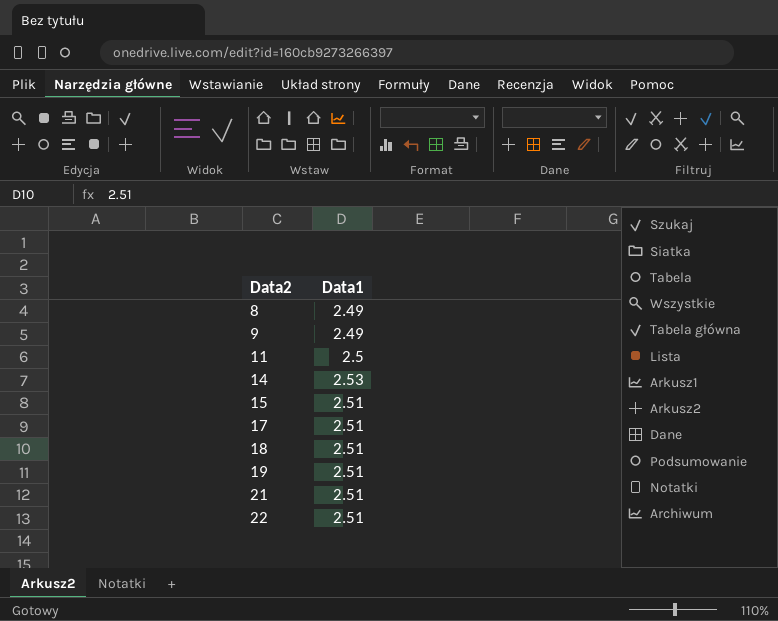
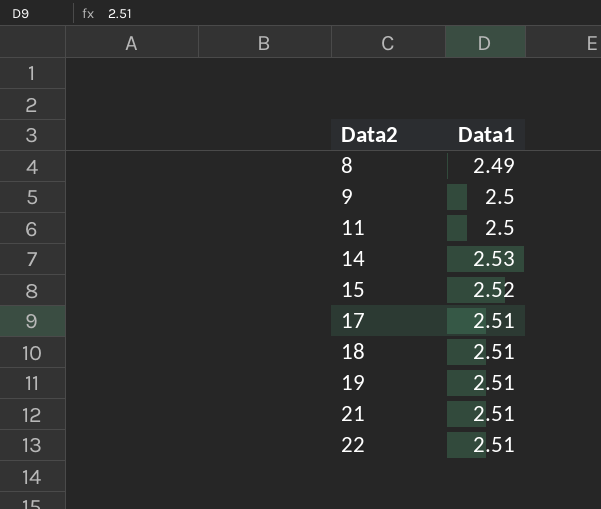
9 | Data1: 2.49 -> 2.5
15 | Data1: 2.51 -> 2.52

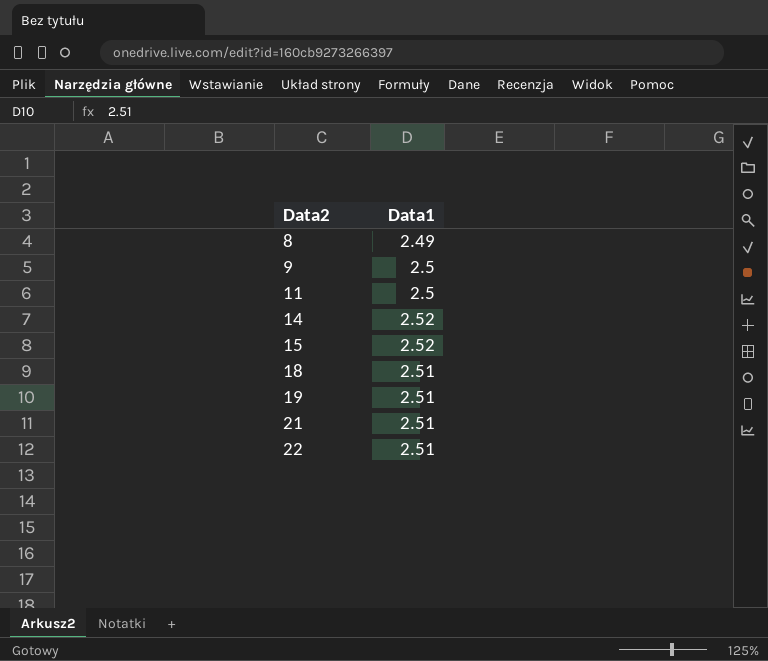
row 17: 2.51 -> none
14 | Data1: 2.53 -> 2.52

